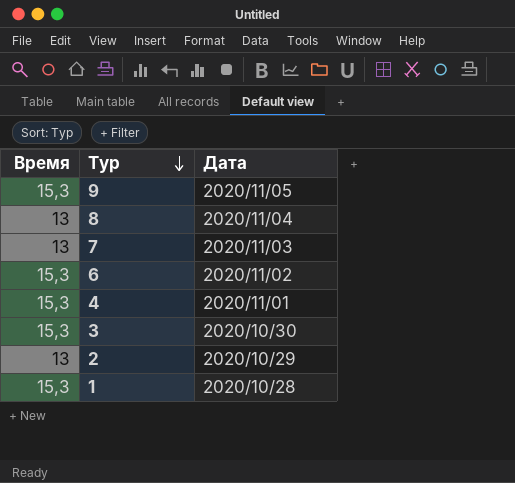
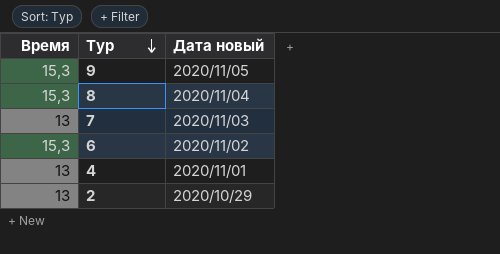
column name: Дата -> Дата новый
row 3: 15,3 | 2020/10/30 -> none
row 1: 15,3 | 2020/10/28 -> none
8 | Время: 13 -> 15,3
4 | Время: 15,3 -> 13

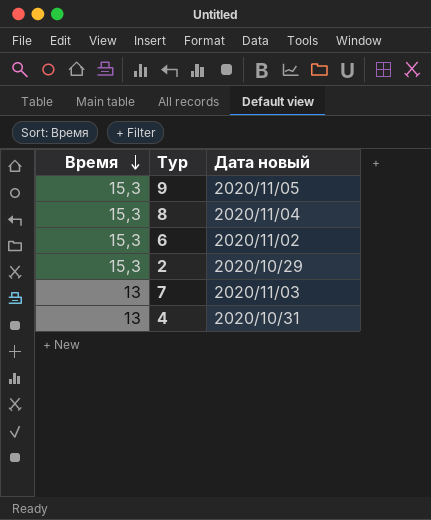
row order: Тур descending -> Время descending
2 | Время: 13 -> 15,3
4 | Дата новый: 2020/11/01 -> 2020/10/31

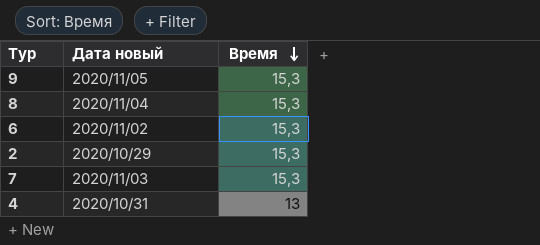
column Время | position: 1 -> 3
7 | Время: 13 -> 15,3

